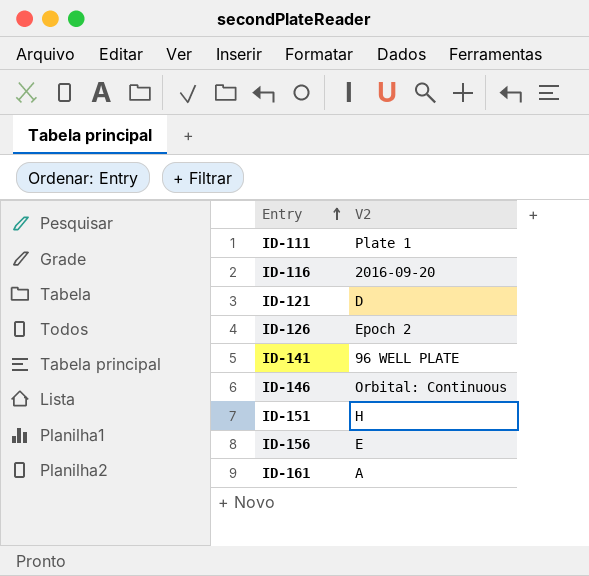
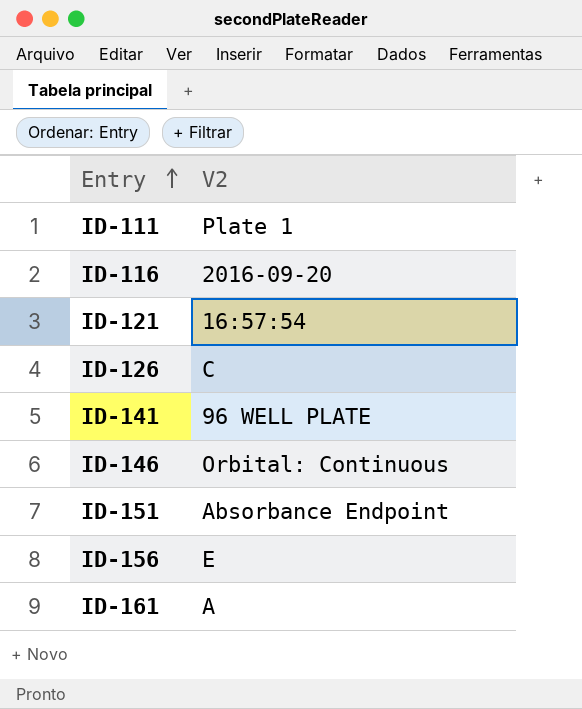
ID-121 | V2: D -> 16:57:54
ID-126 | V2: Epoch 2 -> C
ID-151 | V2: H -> Absorbance Endpoint

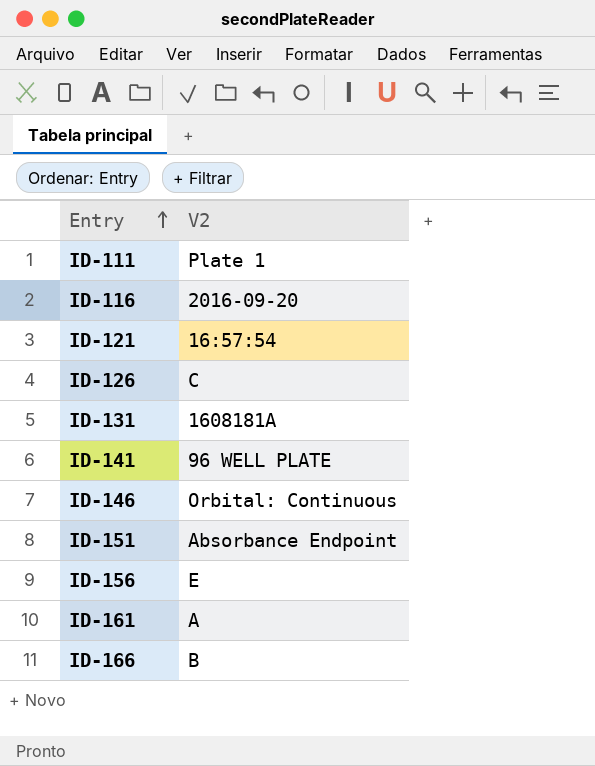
row ID-131: none -> 1608181A
row ID-166: none -> B

